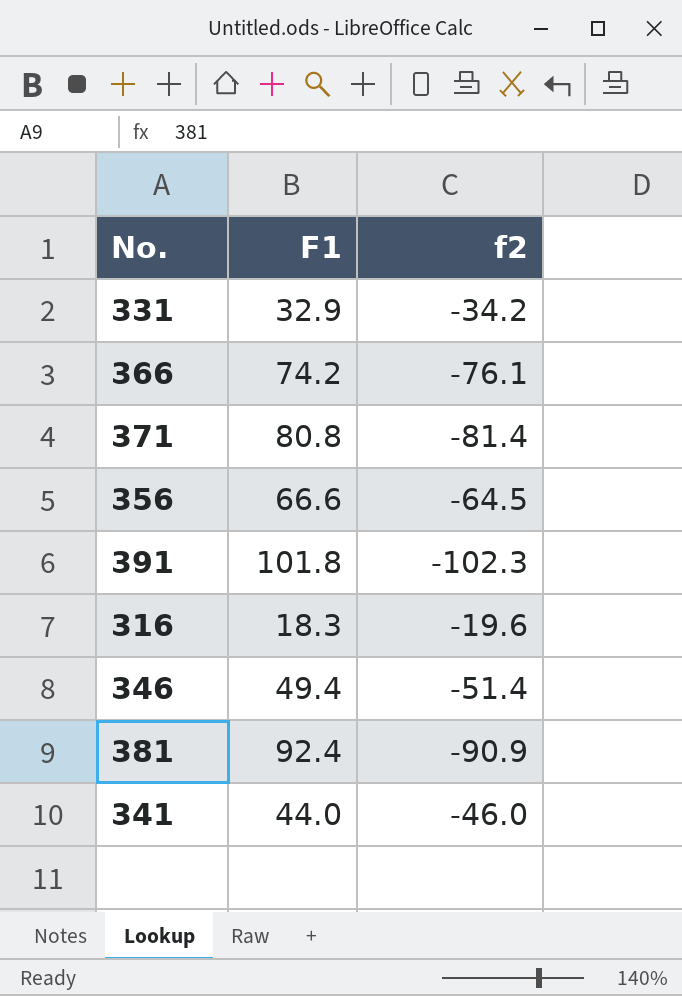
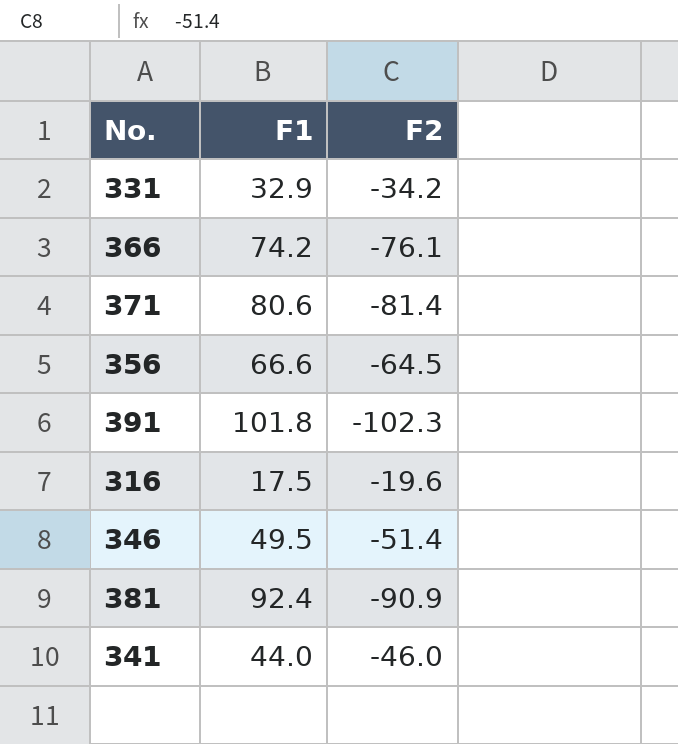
column name: f2 -> F2
371 | F1: 80.8 -> 80.6
316 | F1: 18.3 -> 17.5
346 | F1: 49.4 -> 49.5

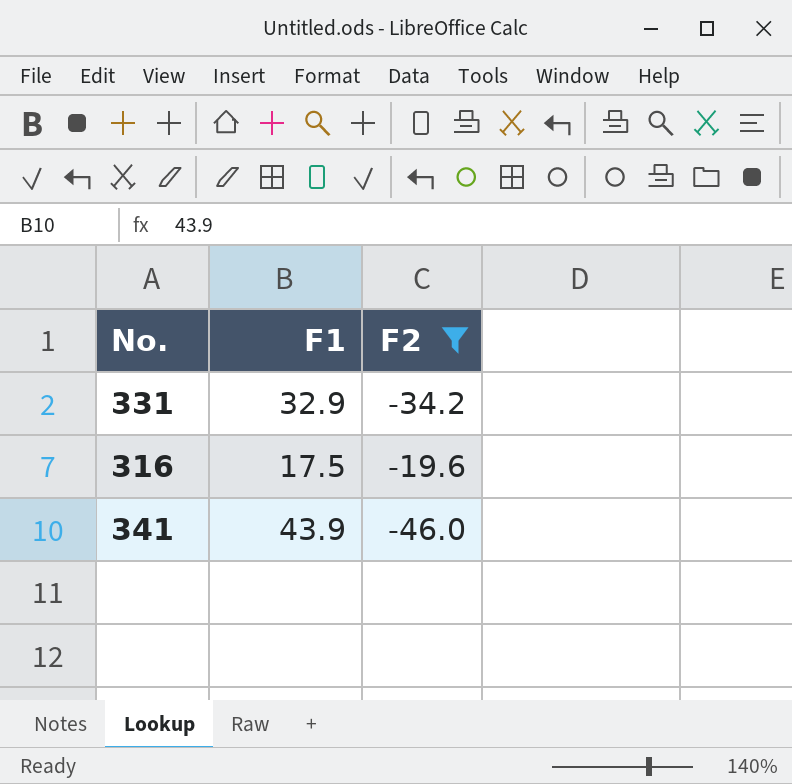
filter: none -> F2 >= -46.0
341 | F1: 44.0 -> 43.9

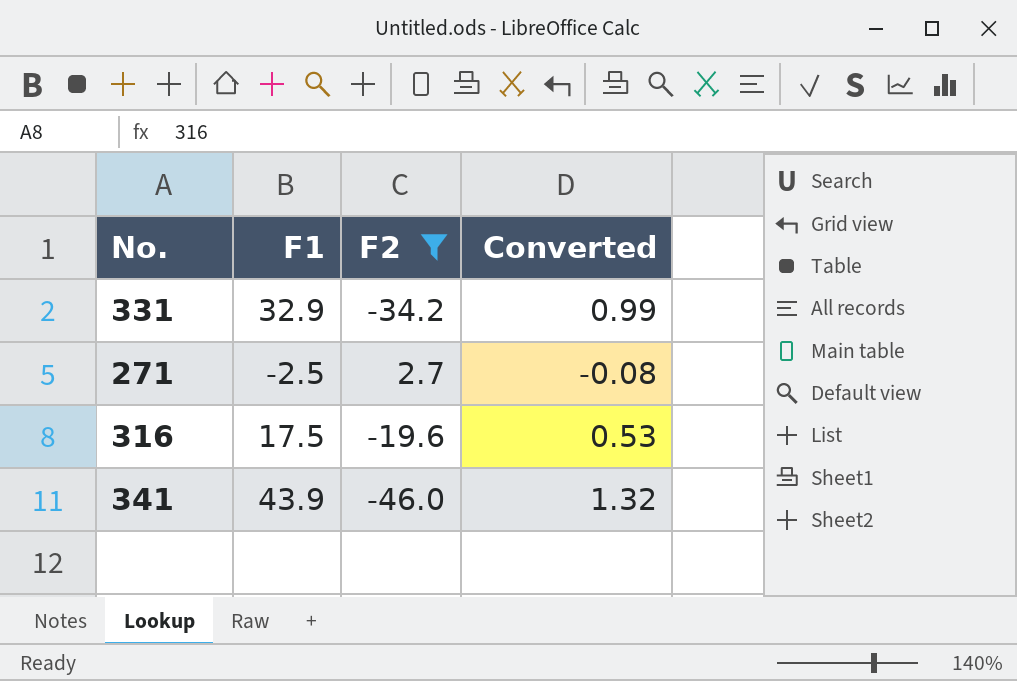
column Converted | formula: none -> [F1] * 0.03
row 271: none -> -2.5 | 2.7 | -0.08

